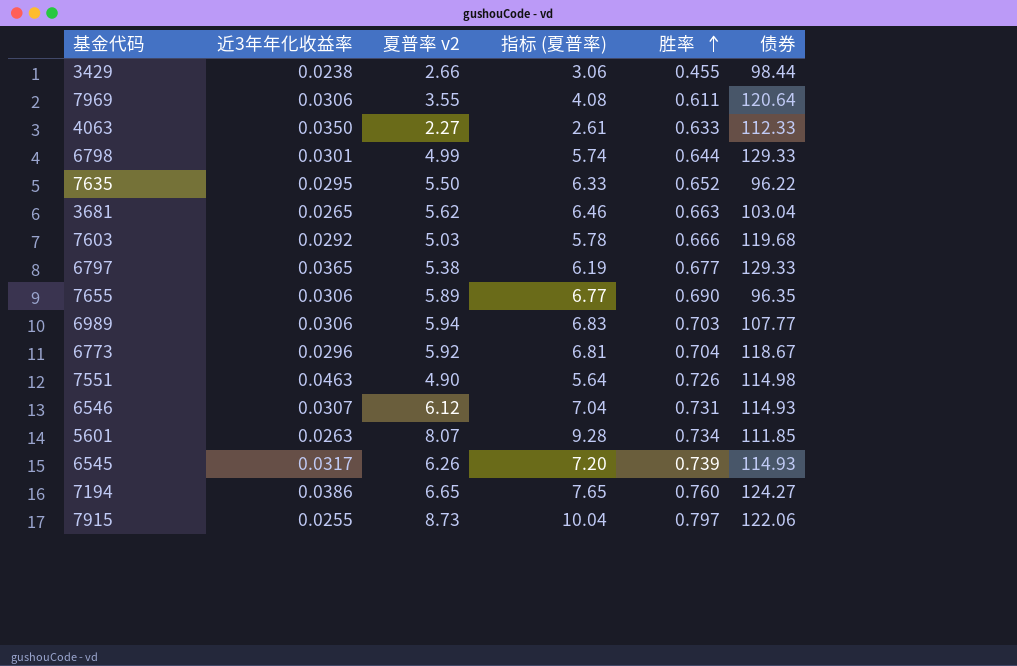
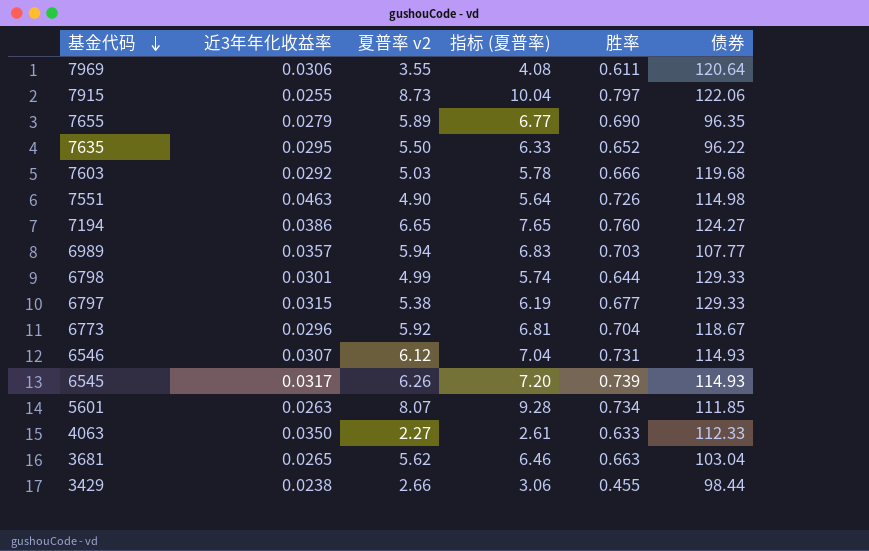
row order: 胜率 ascending -> 基金代码 descending
7655 | 近3年年化收益率: 0.0306 -> 0.0279
6989 | 近3年年化收益率: 0.0306 -> 0.0357
6797 | 近3年年化收益率: 0.0365 -> 0.0315

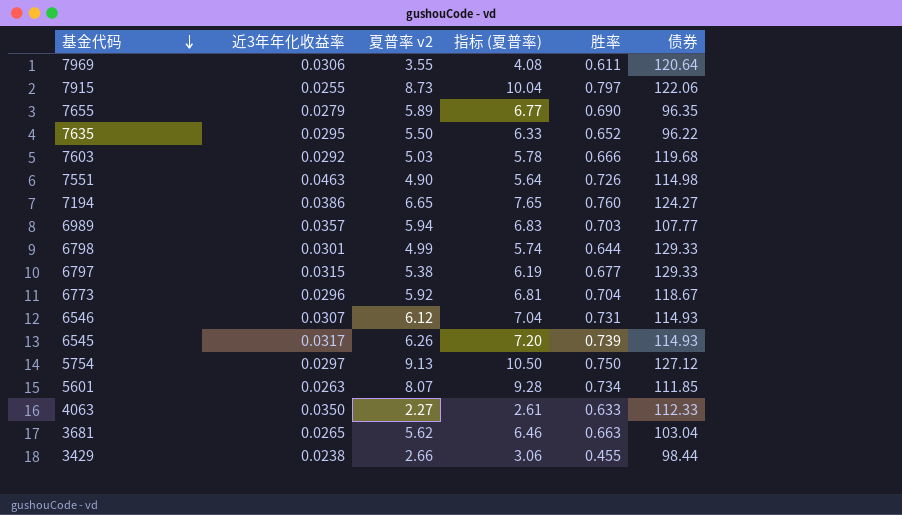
row 5754: none -> 0.0297 | 9.13 | 10.50 | 0.750 | 127.12

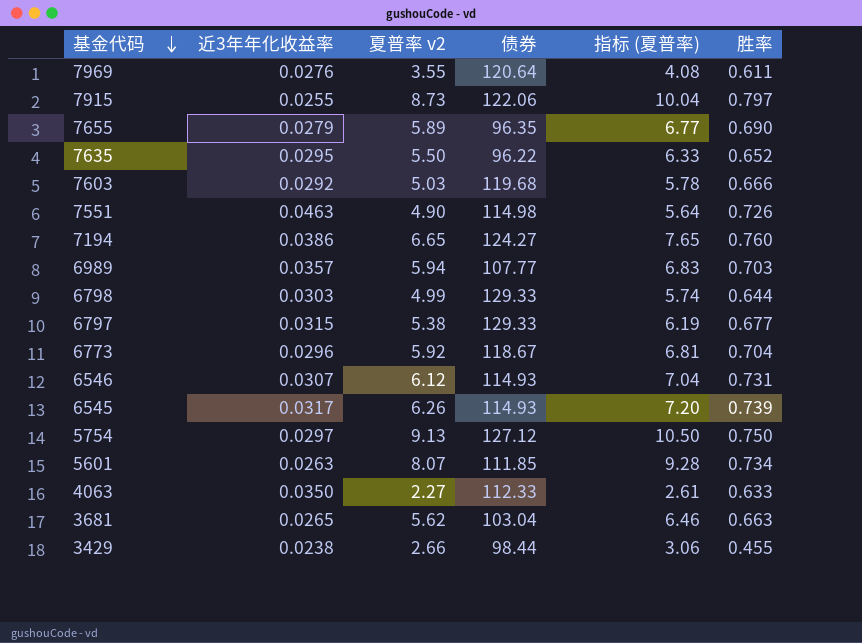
column 债券 | position: 6 -> 4
7969 | 近3年年化收益率: 0.0306 -> 0.0276
6798 | 近3年年化收益率: 0.0301 -> 0.0303

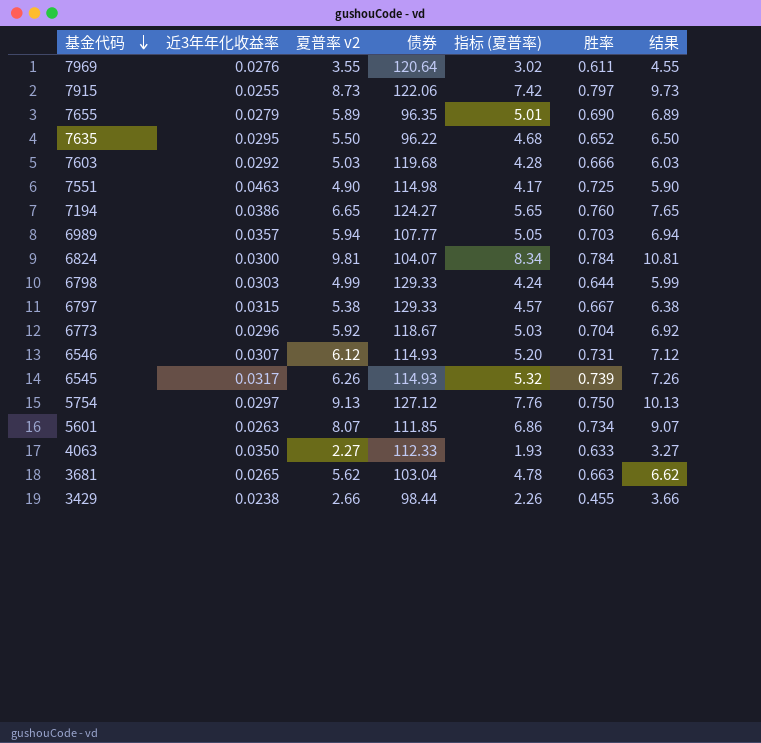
column 指标 (夏普率) | formula: [夏普率 v2] * 1.15 -> [夏普率 v2] * 0.85
column 结果 | formula: none -> [夏普率 v2] + 1
7551 | 胜率: 0.726 -> 0.725
row 6824: none -> 0.0300 | 9.81 | 104.07 | 8.34 | 0.784 | 10.81
6797 | 胜率: 0.677 -> 0.667

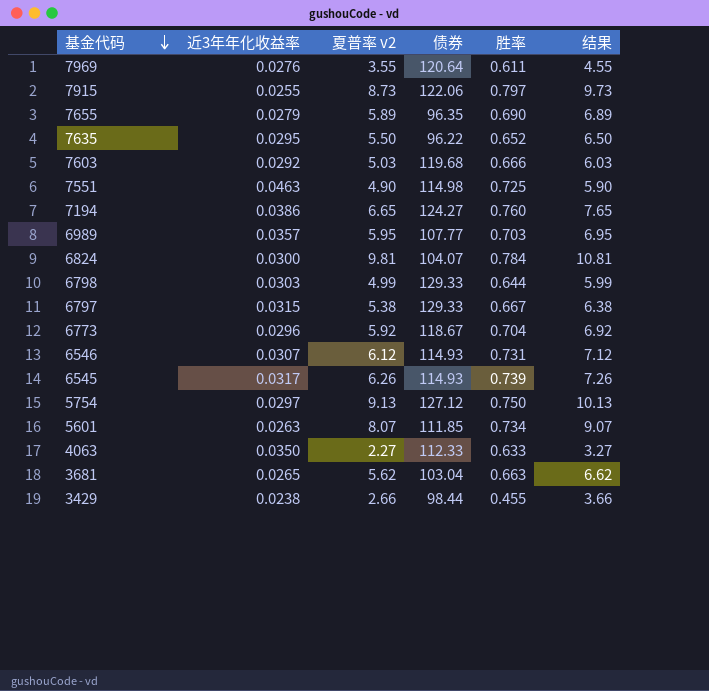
column 指标 (夏普率) | formula: [夏普率 v2] * 0.85 -> none
6989 | 夏普率 v2: 5.94 -> 5.95
6989 | 结果: 6.94 -> 6.95

